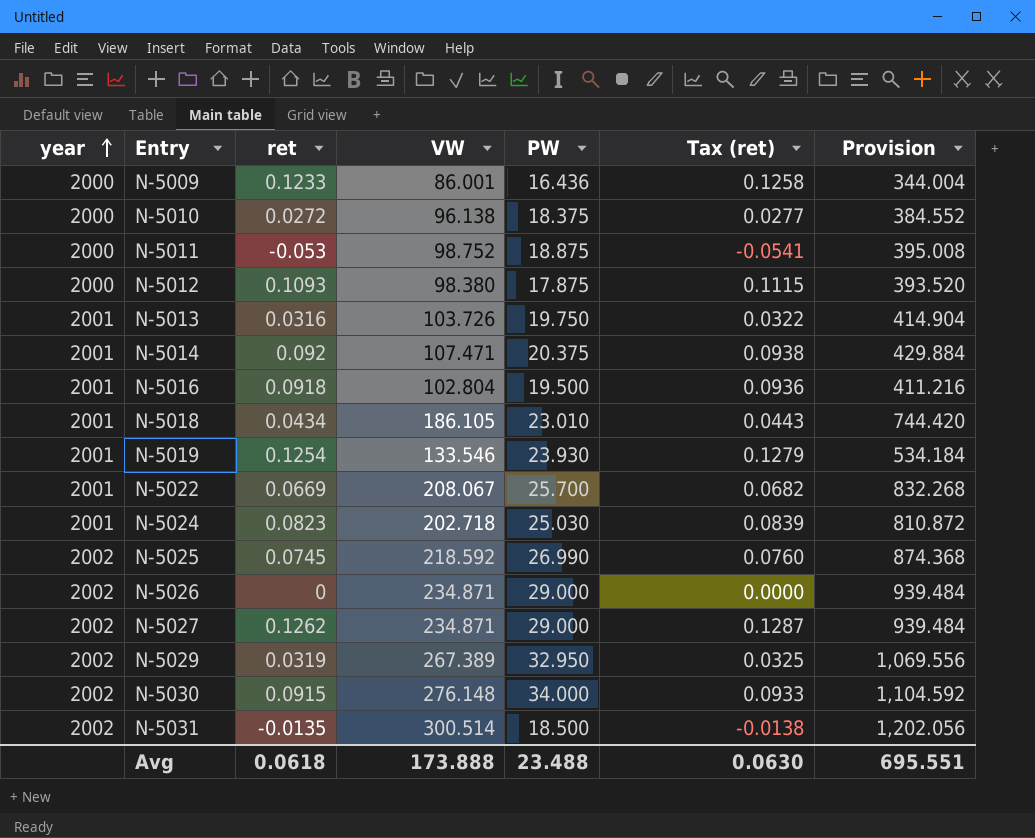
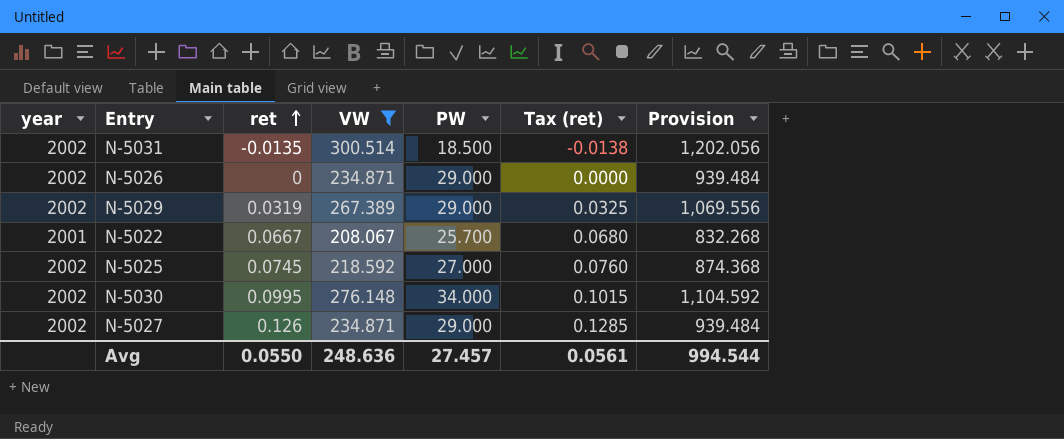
filter: none -> VW >= 208.067
row order: year ascending -> ret ascending
N-5029 | PW: 32.950 -> 29.000
N-5022 | ret: 0.0669 -> 0.0667
N-5022 | Tax (ret): 0.0682 -> 0.0680
N-5025 | PW: 26.990 -> 27.000
N-5030 | ret: 0.0915 -> 0.0995
N-5030 | Tax (ret): 0.0933 -> 0.1015
N-5027 | ret: 0.1262 -> 0.126
N-5027 | Tax (ret): 0.1287 -> 0.1285
Avg | ret: 0.0618 -> 0.0550
Avg | VW: 173.888 -> 248.636
Avg | PW: 23.488 -> 27.457
Avg | Tax (ret): 0.0630 -> 0.0561
Avg | Provision: 695.551 -> 994.544

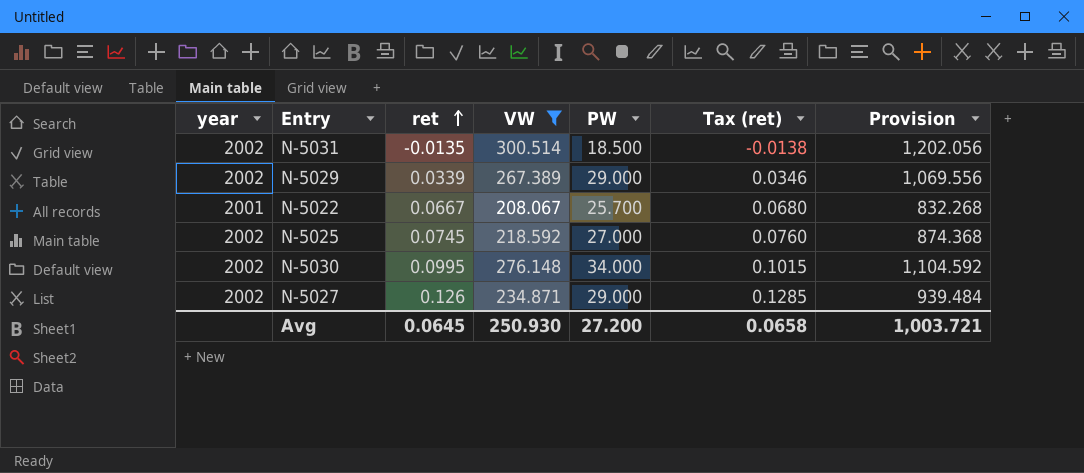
row N-5026: 2002 | 0 | 234.871 | 29.000 | 0.0000 | 939.484 -> none
N-5029 | ret: 0.0319 -> 0.0339
N-5029 | Tax (ret): 0.0325 -> 0.0346
Avg | ret: 0.0550 -> 0.0645
Avg | VW: 248.636 -> 250.930
Avg | PW: 27.457 -> 27.200
Avg | Tax (ret): 0.0561 -> 0.0658
Avg | Provision: 994.544 -> 1,003.721

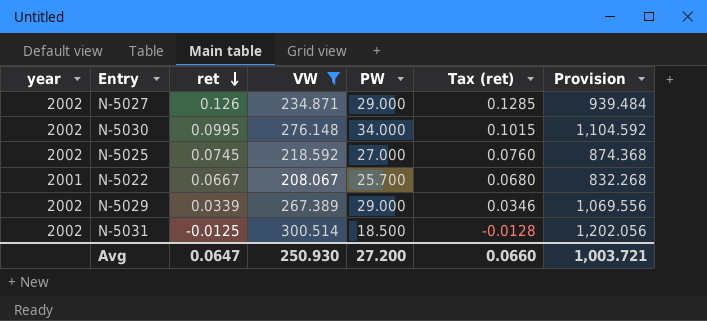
row order: ret ascending -> ret descending
N-5031 | ret: -0.0135 -> -0.0125
N-5031 | Tax (ret): -0.0138 -> -0.0128
Avg | ret: 0.0645 -> 0.0647
Avg | Tax (ret): 0.0658 -> 0.0660

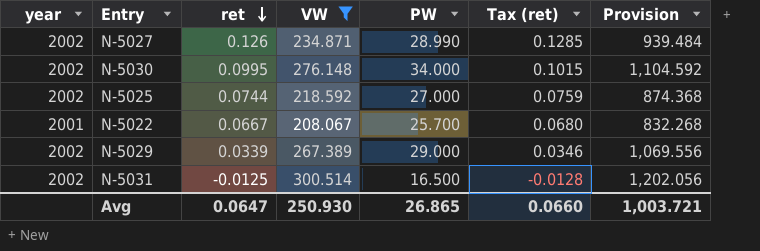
N-5027 | PW: 29.000 -> 28.990
N-5025 | ret: 0.0745 -> 0.0744
N-5025 | Tax (ret): 0.0760 -> 0.0759
N-5031 | PW: 18.500 -> 16.500
Avg | PW: 27.200 -> 26.865

